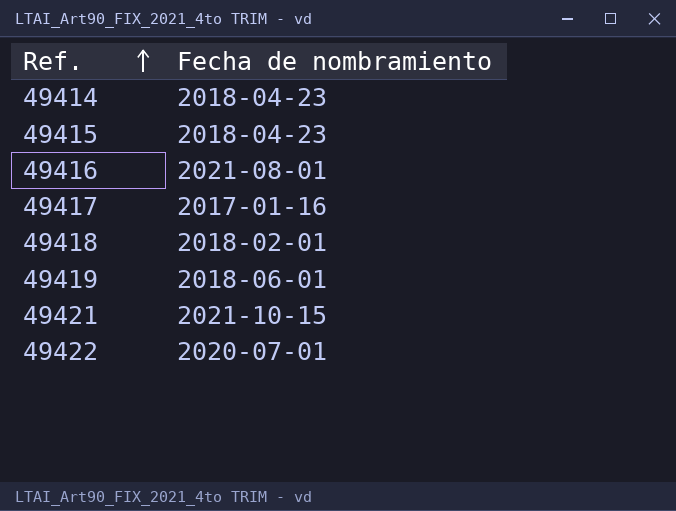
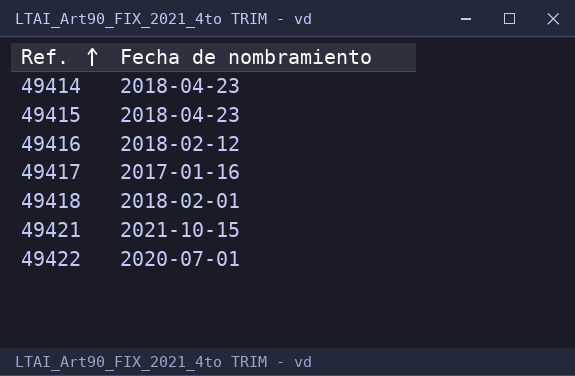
row 49419: 2018-06-01 -> none
49416 | Fecha de nombramiento: 2021-08-01 -> 2018-02-12

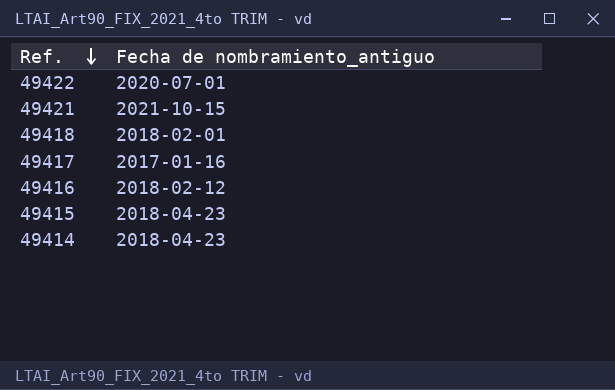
row order: Ref. ascending -> Ref. descending
column name: Fecha de nombramiento -> Fecha de nombramiento_antiguo

